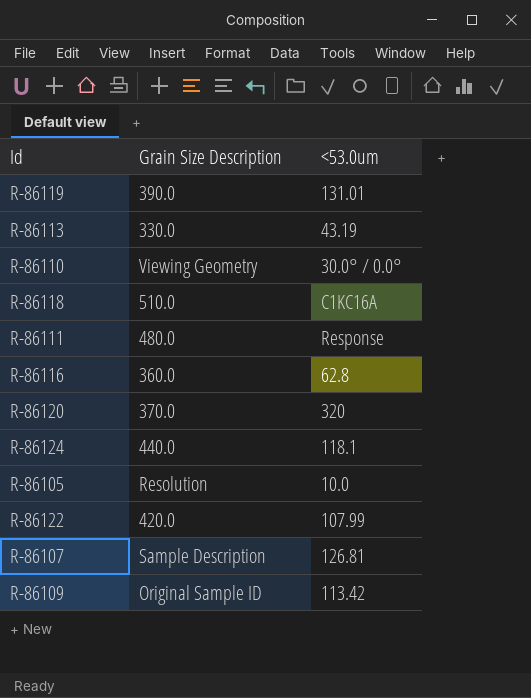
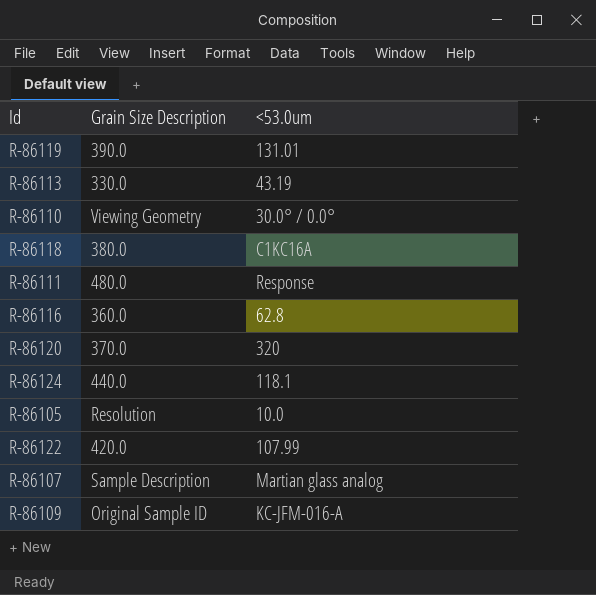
R-86118 | Grain Size Description: 510.0 -> 380.0
R-86107 | <53.0um: 126.81 -> Martian glass analog
R-86109 | <53.0um: 113.42 -> KC-JFM-016-A

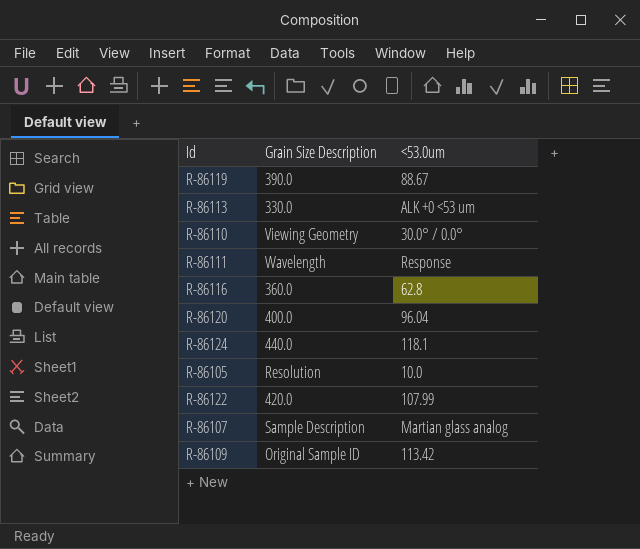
row R-86118: 380.0 | C1KC16A -> none
R-86119 | <53.0um: 131.01 -> 88.67
R-86113 | <53.0um: 43.19 -> ALK +0 <53 um
R-86111 | Grain Size Description: 480.0 -> Wavelength
R-86120 | Grain Size Description: 370.0 -> 400.0
R-86120 | <53.0um: 320 -> 96.04
R-86109 | <53.0um: KC-JFM-016-A -> 113.42

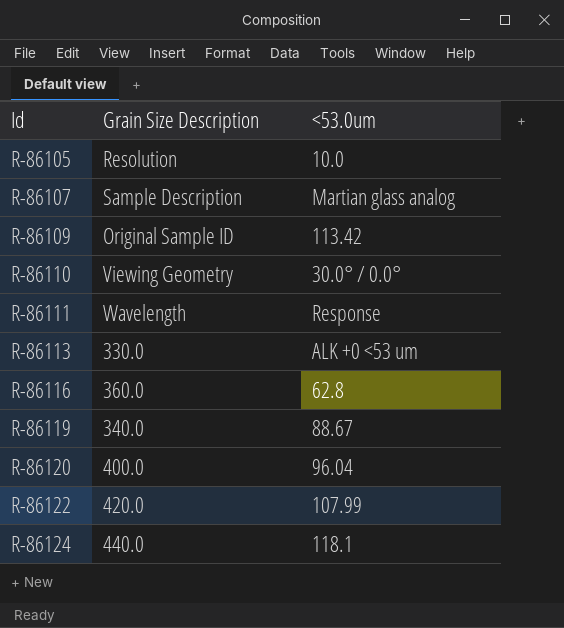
row order: none -> Id ascending
R-86119 | Grain Size Description: 390.0 -> 340.0

